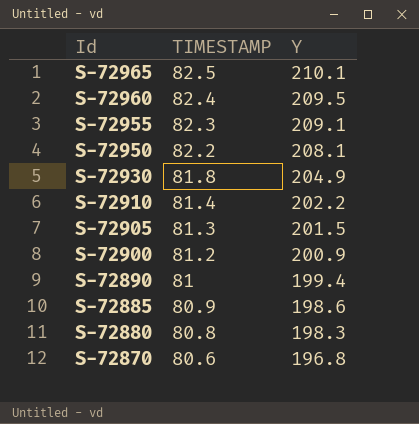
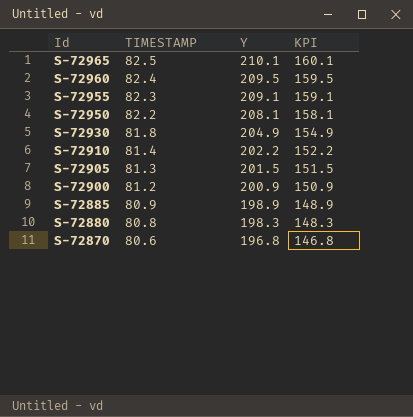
column KPI | formula: none -> [Y] - 50
row S-72890: 81 | 199.4 -> none
S-72885 | Y: 198.6 -> 198.9

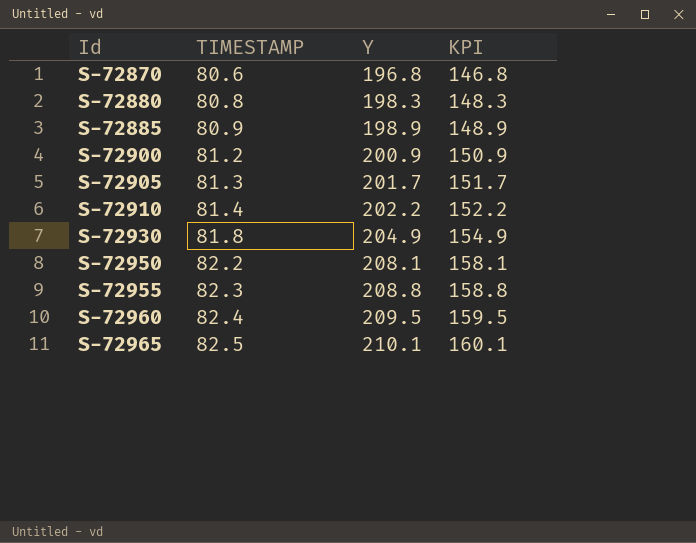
row order: Id descending -> Id ascending
S-72905 | Y: 201.5 -> 201.7
S-72905 | KPI: 151.5 -> 151.7
S-72955 | Y: 209.1 -> 208.8
S-72955 | KPI: 159.1 -> 158.8

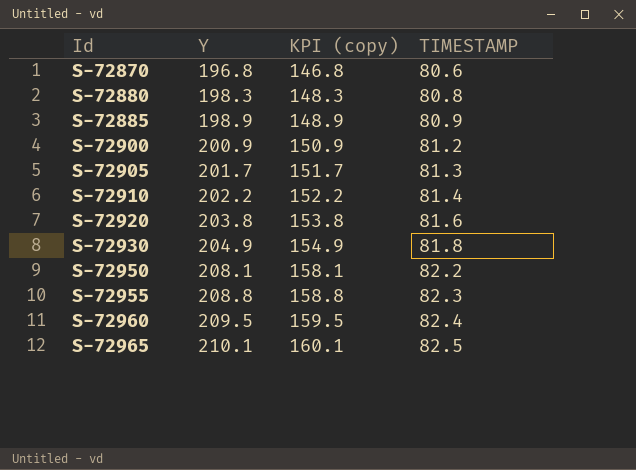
column name: KPI -> KPI (copy)
column TIMESTAMP | position: 2 -> 4
row S-72920: none -> 203.8 | 153.8 | 81.6

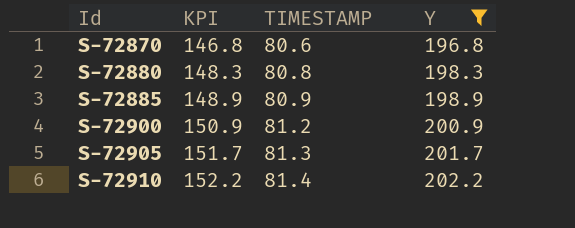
filter: none -> Y <= 202.2
column name: KPI (copy) -> KPI
column Y | position: 2 -> 4

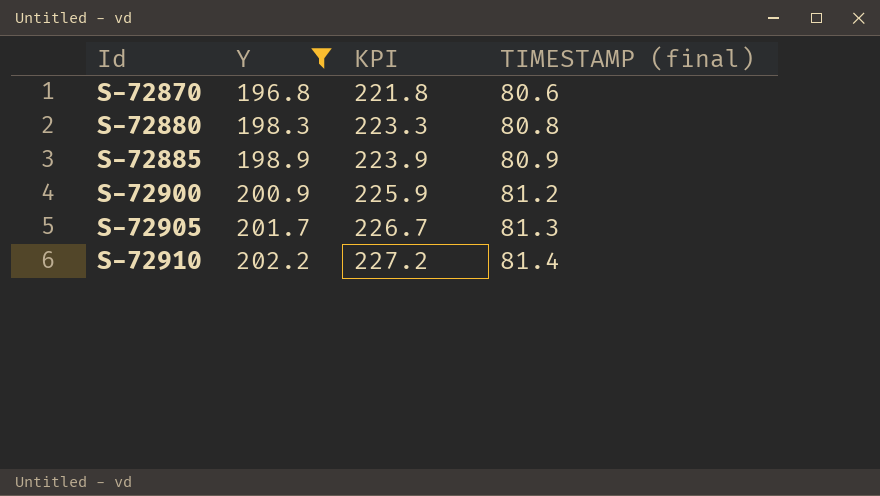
column Y | position: 4 -> 2
column KPI | formula: [Y] - 50 -> [Y] + 25
column name: TIMESTAMP -> TIMESTAMP (final)

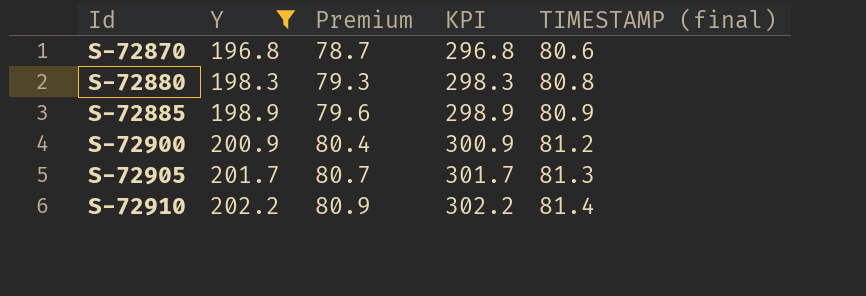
column Premium | formula: none -> [Y] * 0.4
column KPI | formula: [Y] + 25 -> [Y] + 100

